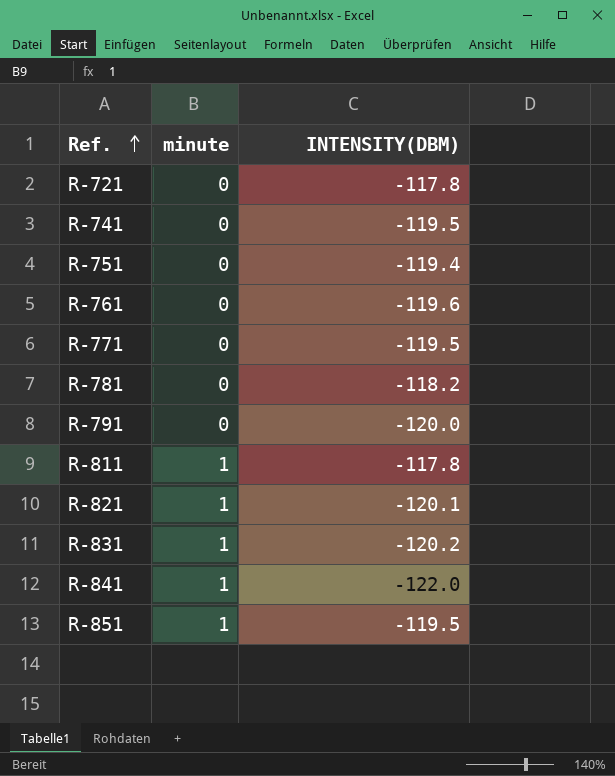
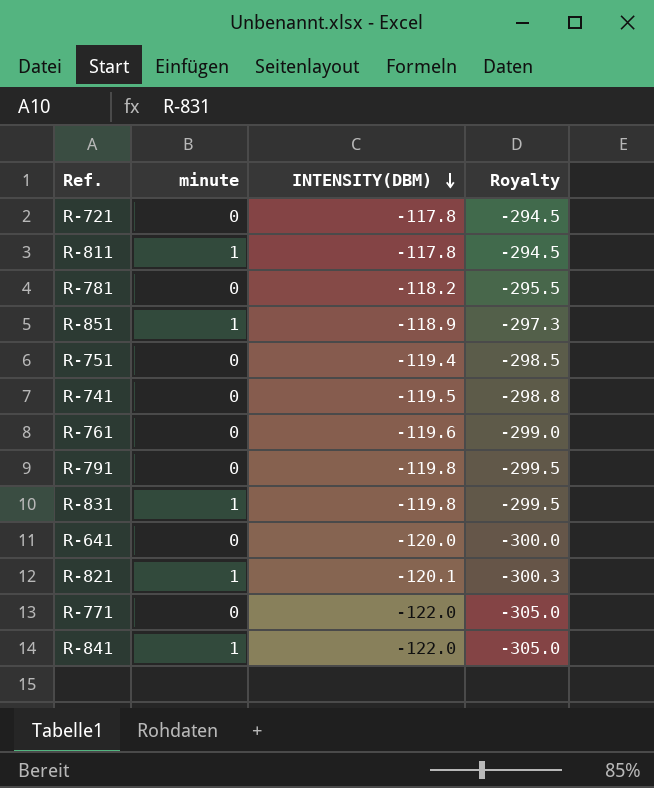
row order: Ref. ascending -> INTENSITY(DBM) descending
column Royalty | formula: none -> [INTENSITY(DBM)] * 2.5
R-851 | INTENSITY(DBM): -119.5 -> -118.9
R-791 | INTENSITY(DBM): -120.0 -> -119.8
R-831 | INTENSITY(DBM): -120.2 -> -119.8
row R-641: none -> 0 | -120.0 | -300.0
R-771 | INTENSITY(DBM): -119.5 -> -122.0

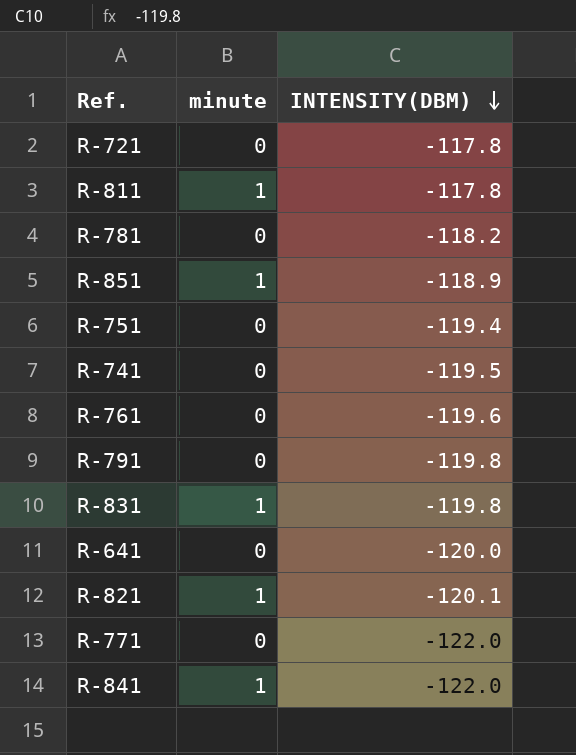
column Royalty | formula: [INTENSITY(DBM)] * 2.5 -> none

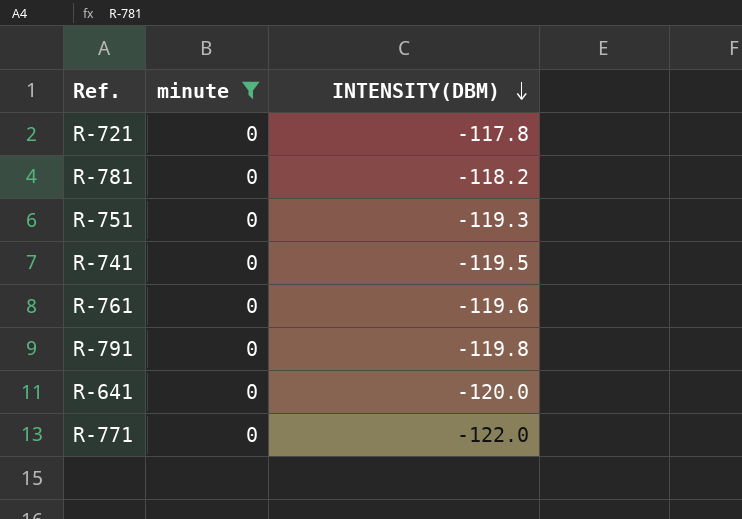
filter: none -> minute = 0
R-751 | INTENSITY(DBM): -119.4 -> -119.3

